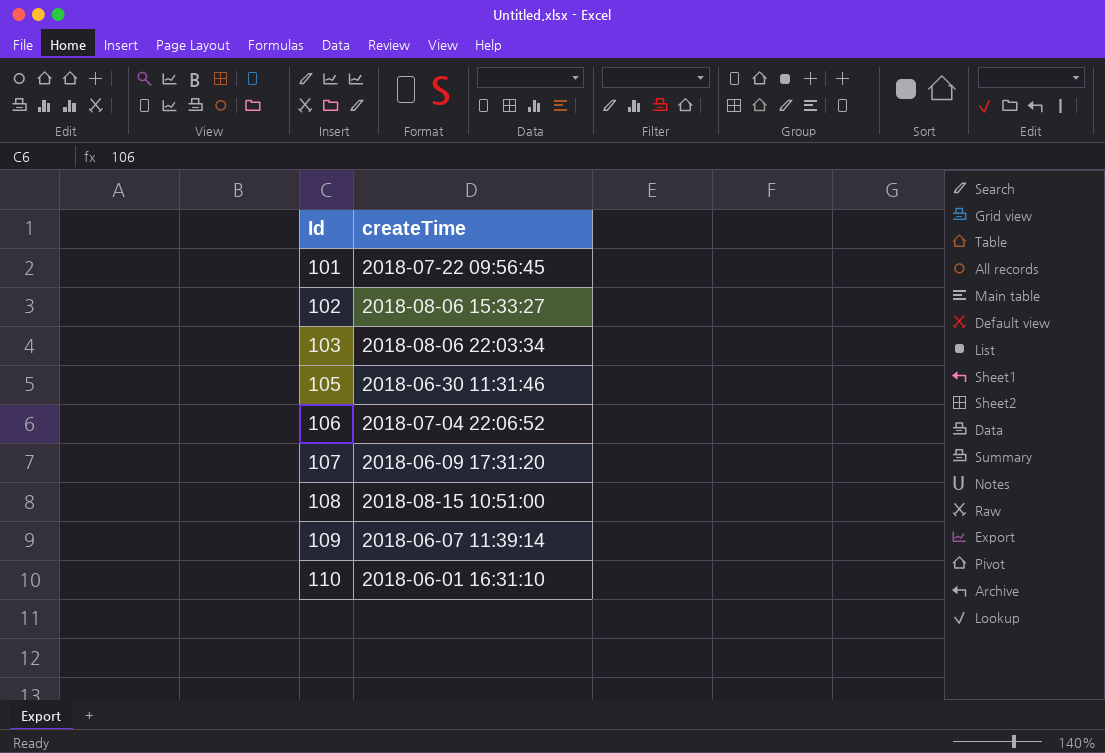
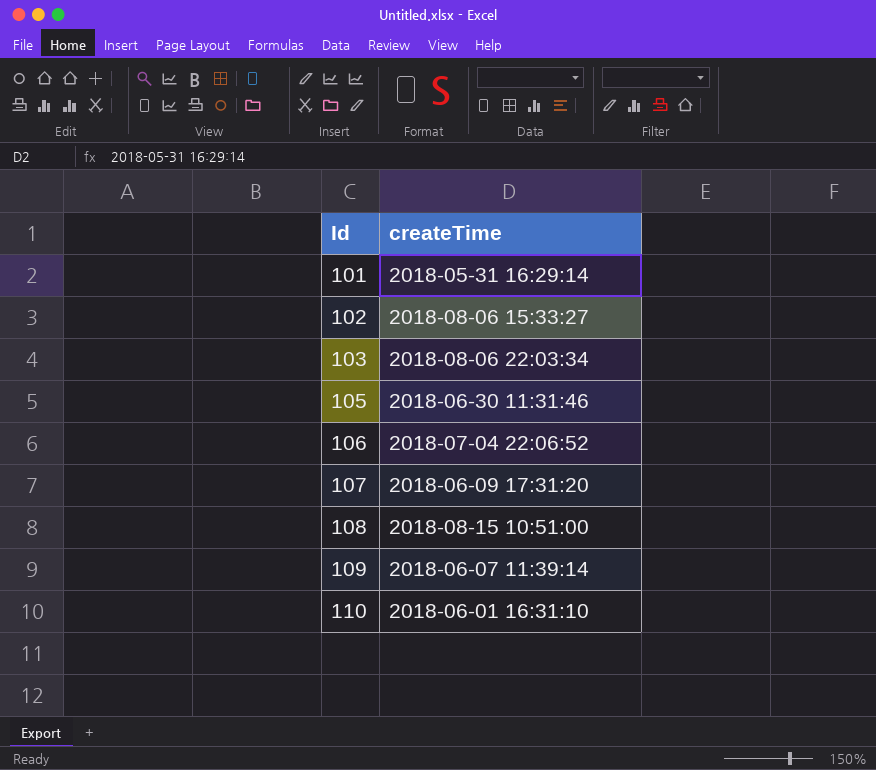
101 | createTime: 2018-07-22 09:56:45 -> 2018-05-31 16:29:14

